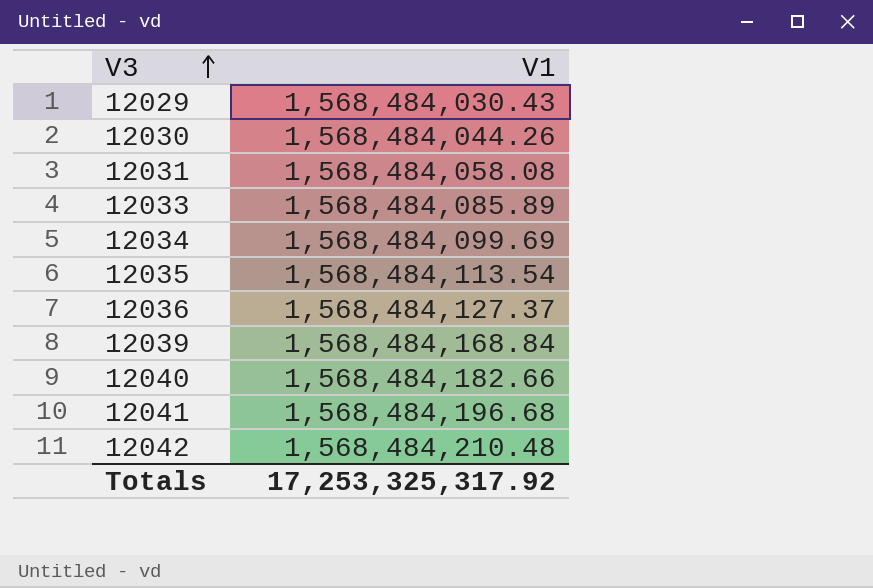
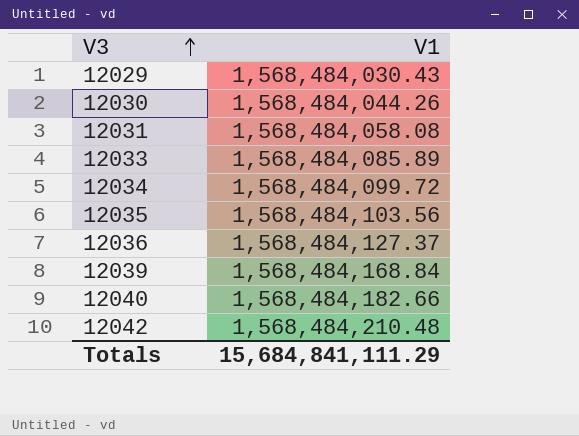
row 12041: 1,568,484,196.68 -> none
12034 | V1: 1,568,484,099.69 -> 1,568,484,099.72
12035 | V1: 1,568,484,113.54 -> 1,568,484,103.56
Totals | V1: 17,253,325,317.92 -> 15,684,841,111.29

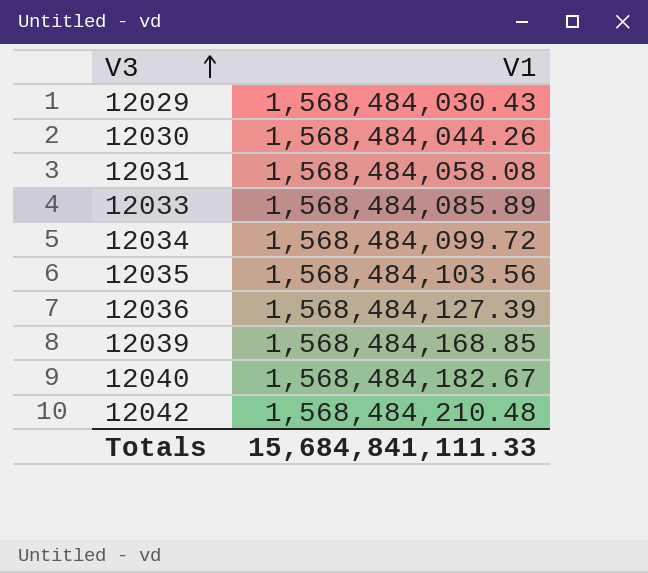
12036 | V1: 1,568,484,127.37 -> 1,568,484,127.39
12039 | V1: 1,568,484,168.84 -> 1,568,484,168.85
12040 | V1: 1,568,484,182.66 -> 1,568,484,182.67
Totals | V1: 15,684,841,111.29 -> 15,684,841,111.33

